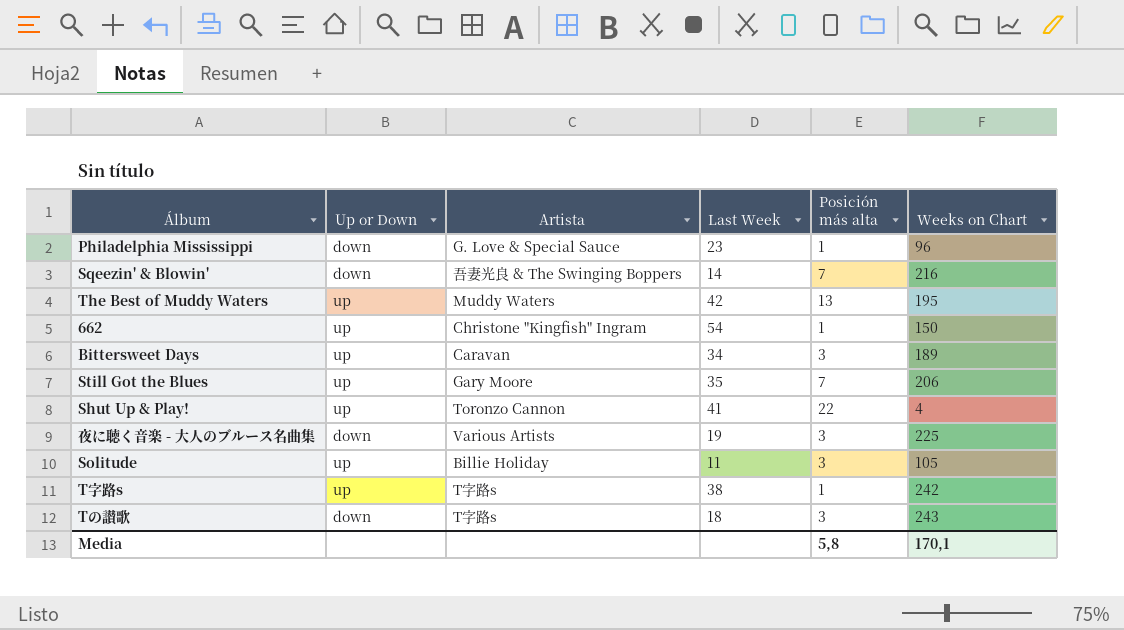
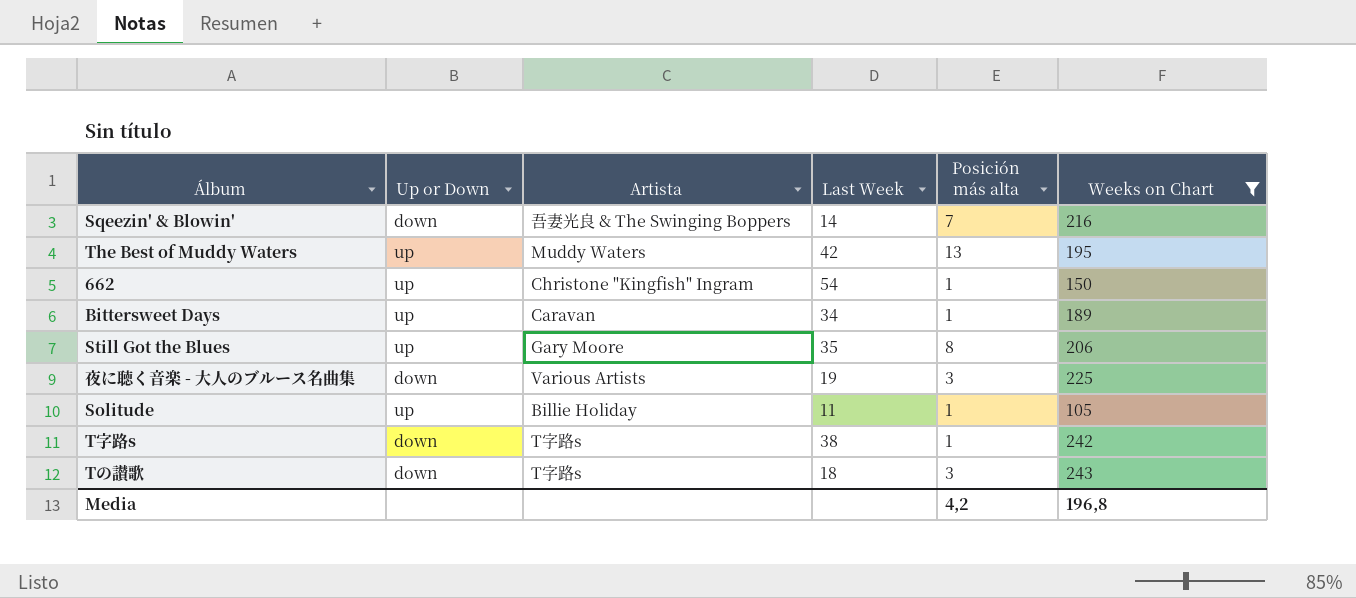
filter: none -> Weeks on Chart >= 105
Bittersweet Days | Posición más alta: 3 -> 1
Still Got the Blues | Posición más alta: 7 -> 8
Solitude | Posición más alta: 3 -> 1
T字路s | Up or Down: up -> down
Media | Posición más alta: 5,8 -> 4,2
Media | Weeks on Chart: 170,1 -> 196,8

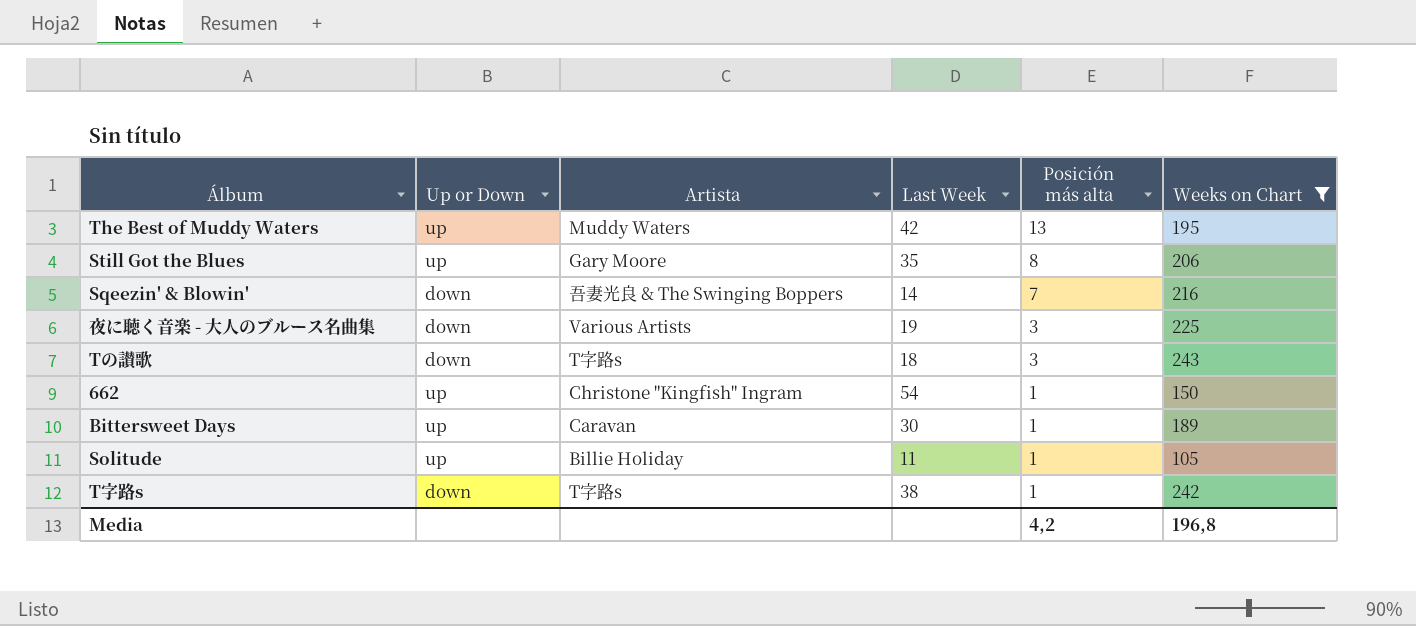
row order: none -> Posición más alta descending
Bittersweet Days | Last Week: 34 -> 30

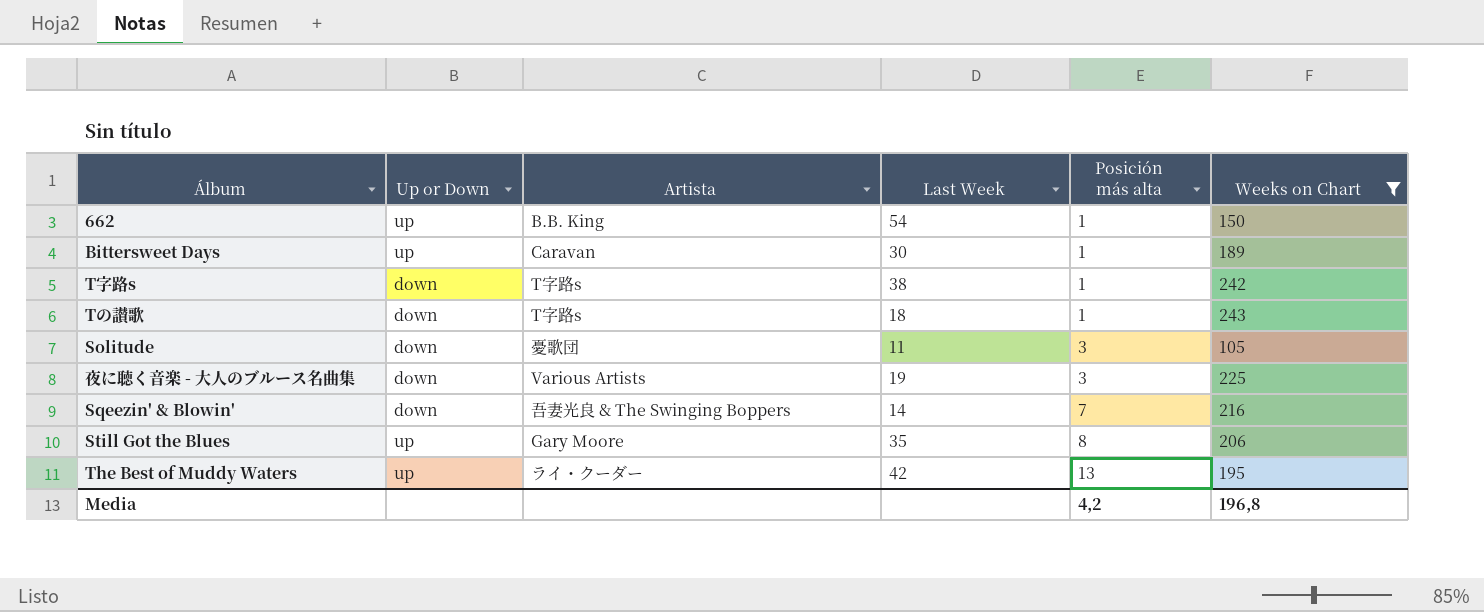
row order: Posición más alta descending -> Posición más alta ascending
662 | Artista: Christone "Kingfish" Ingram -> B.B. King
Tの讃歌 | Posición más alta: 3 -> 1
Solitude | Up or Down: up -> down
Solitude | Artista: Billie Holiday -> 憂歌団
Solitude | Posición más alta: 1 -> 3
The Best of Muddy Waters | Artista: Muddy Waters -> ライ・クーダー

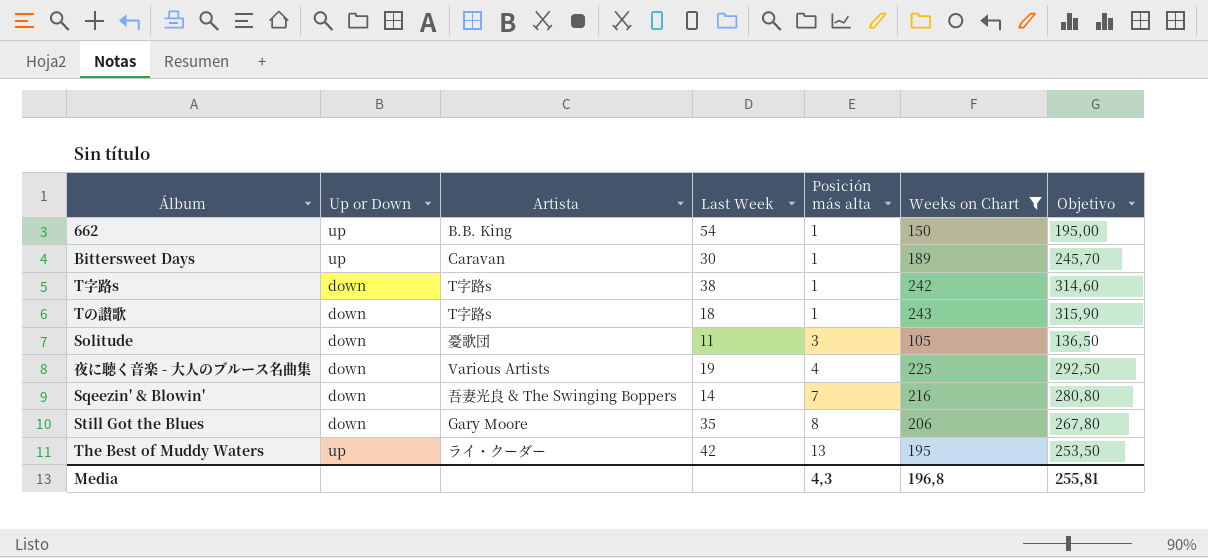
column Objetivo | formula: none -> [Weeks on Chart] * 1,3
夜に聴く音楽 - 大人のブルース名曲集 | Posición más alta: 3 -> 4
Still Got the Blues | Up or Down: up -> down
Media | Posición más alta: 4,2 -> 4,3

